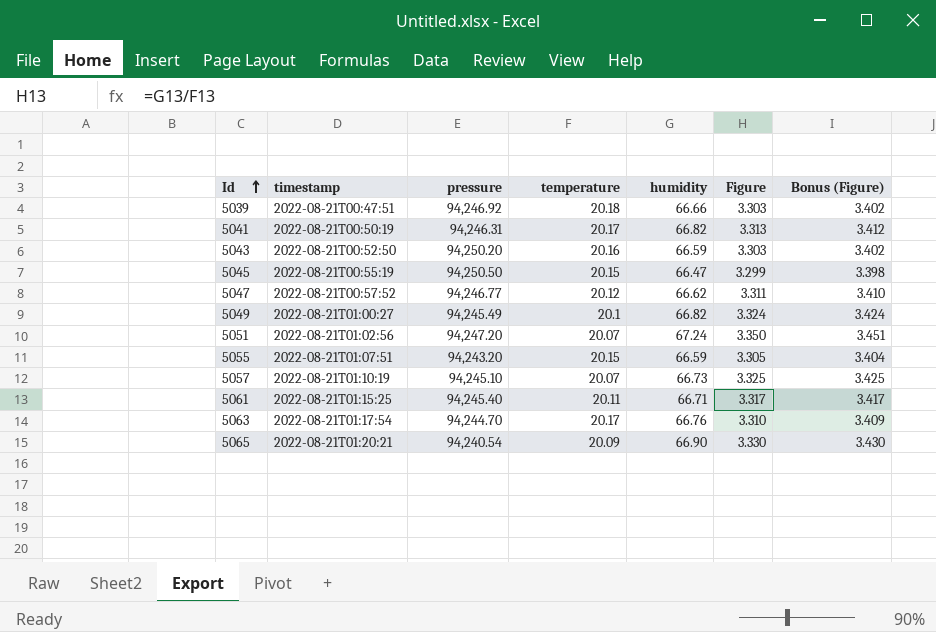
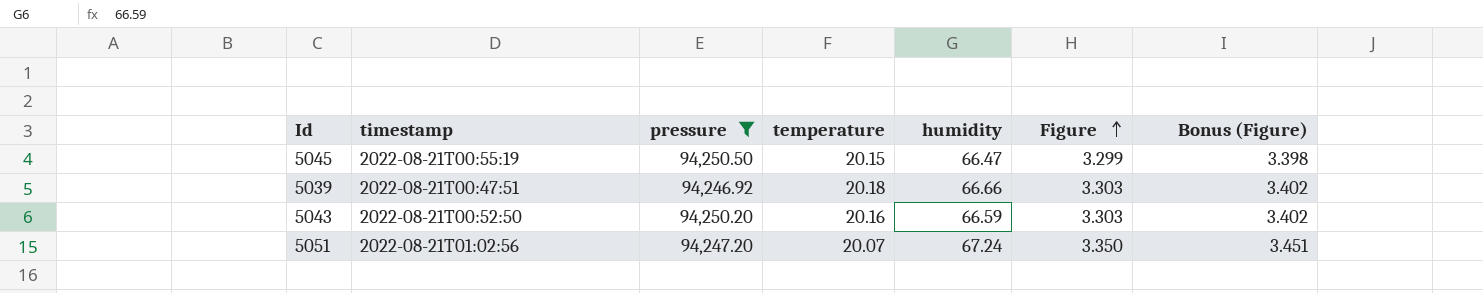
filter: none -> pressure >= 94,246.92
row order: Id ascending -> Figure ascending

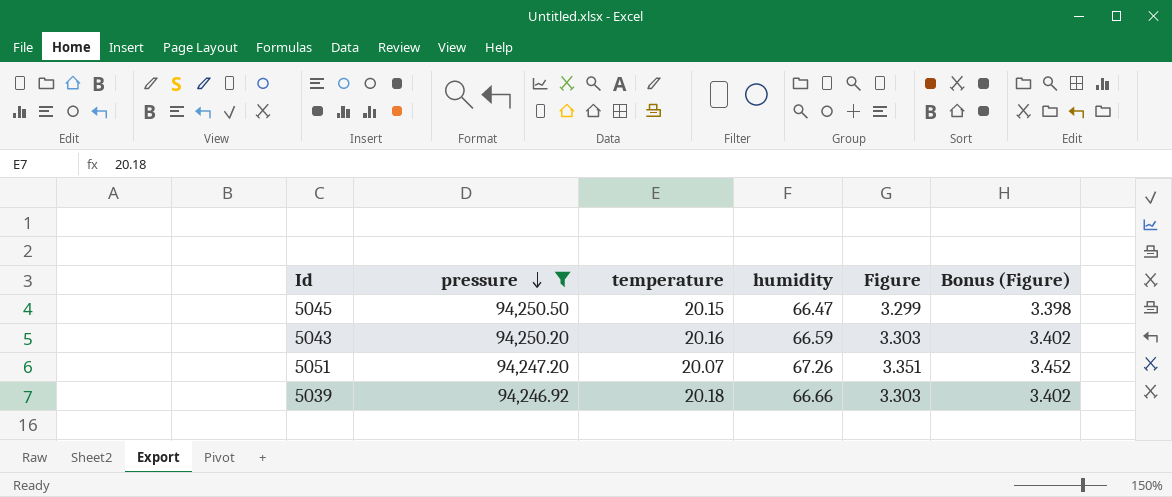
row order: Figure ascending -> pressure descending
column timestamp | position: 2 -> none
5051 | humidity: 67.24 -> 67.26
5051 | Figure: 3.350 -> 3.351
5051 | Bonus (Figure): 3.451 -> 3.452

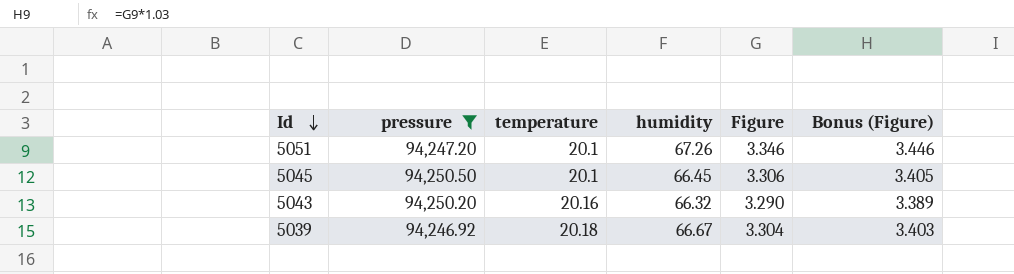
row order: pressure descending -> Id descending
5051 | temperature: 20.07 -> 20.1
5051 | Figure: 3.351 -> 3.346
5051 | Bonus (Figure): 3.452 -> 3.446
5045 | temperature: 20.15 -> 20.1
5045 | humidity: 66.47 -> 66.45
5045 | Figure: 3.299 -> 3.306
5045 | Bonus (Figure): 3.398 -> 3.405
5043 | humidity: 66.59 -> 66.32
5043 | Figure: 3.303 -> 3.290
5043 | Bonus (Figure): 3.402 -> 3.389
5039 | humidity: 66.66 -> 66.67
5039 | Figure: 3.303 -> 3.304
5039 | Bonus (Figure): 3.402 -> 3.403

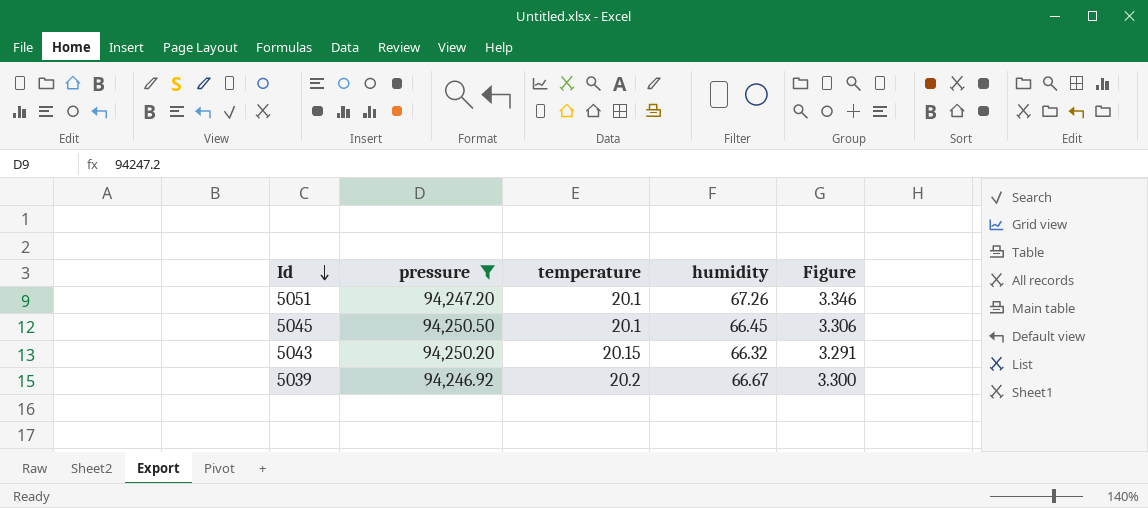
column Bonus (Figure) | formula: [Figure] * 1.03 -> none
5043 | temperature: 20.16 -> 20.15
5043 | Figure: 3.290 -> 3.291
5039 | temperature: 20.18 -> 20.2
5039 | Figure: 3.304 -> 3.300

